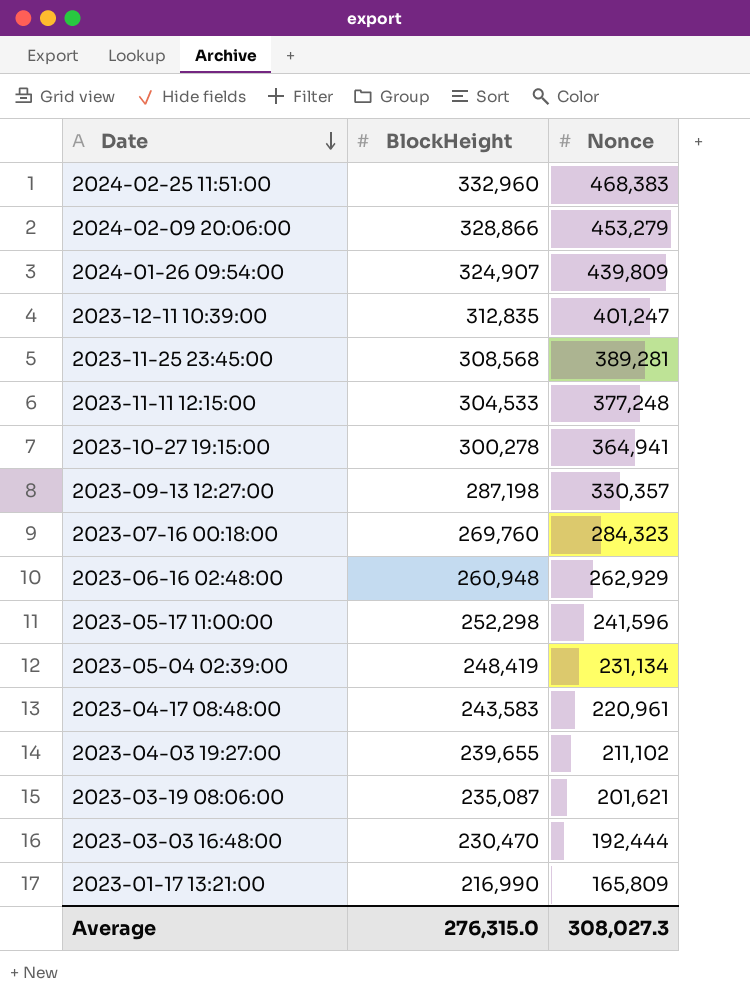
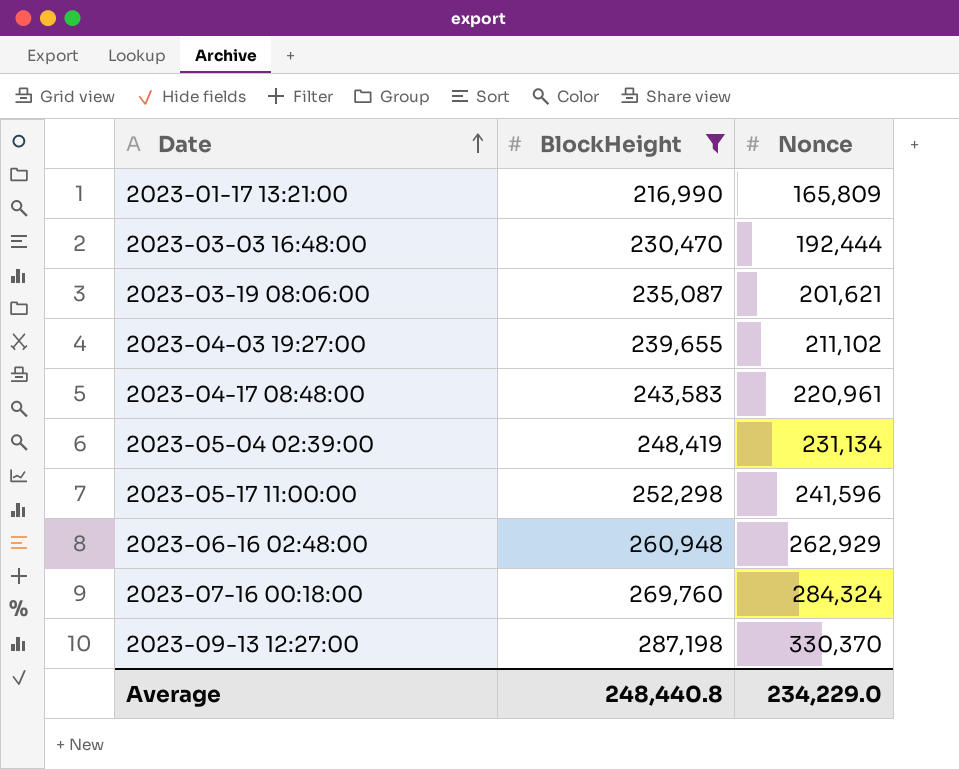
filter: none -> BlockHeight <= 287,198
row order: Date descending -> Date ascending
2023-07-16 00:18:00 | Nonce: 284,323 -> 284,324
2023-09-13 12:27:00 | Nonce: 330,357 -> 330,370
Average | BlockHeight: 276,315.0 -> 248,440.8
Average | Nonce: 308,027.3 -> 234,229.0

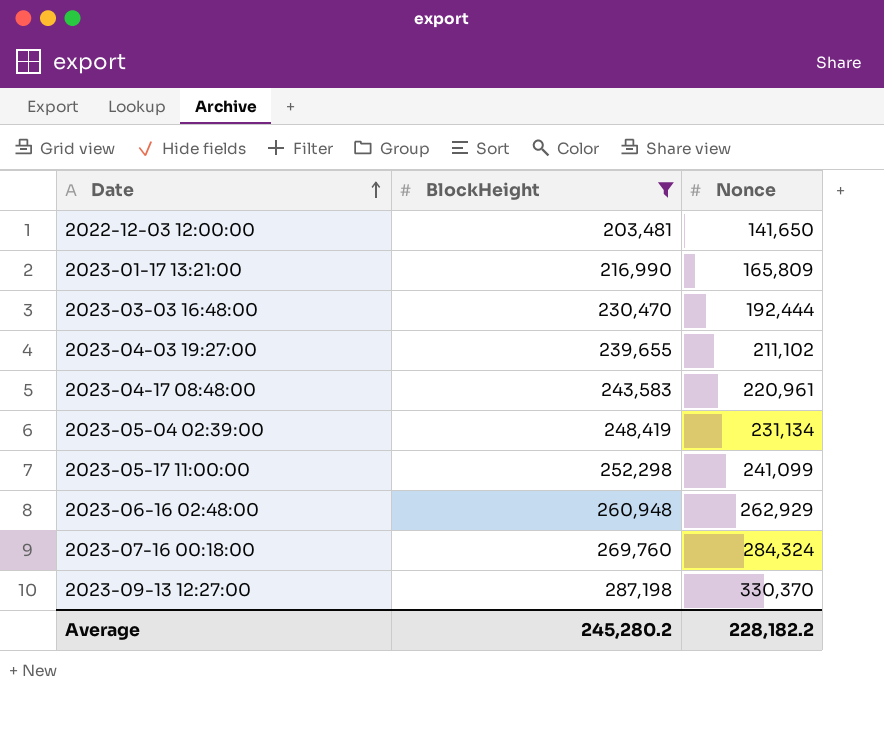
row 2023-03-19 08:06:00: 235,087 | 201,621 -> none
row 2022-12-03 12:00:00: none -> 203,481 | 141,650
2023-05-17 11:00:00 | Nonce: 241,596 -> 241,099
Average | BlockHeight: 248,440.8 -> 245,280.2
Average | Nonce: 234,229.0 -> 228,182.2

